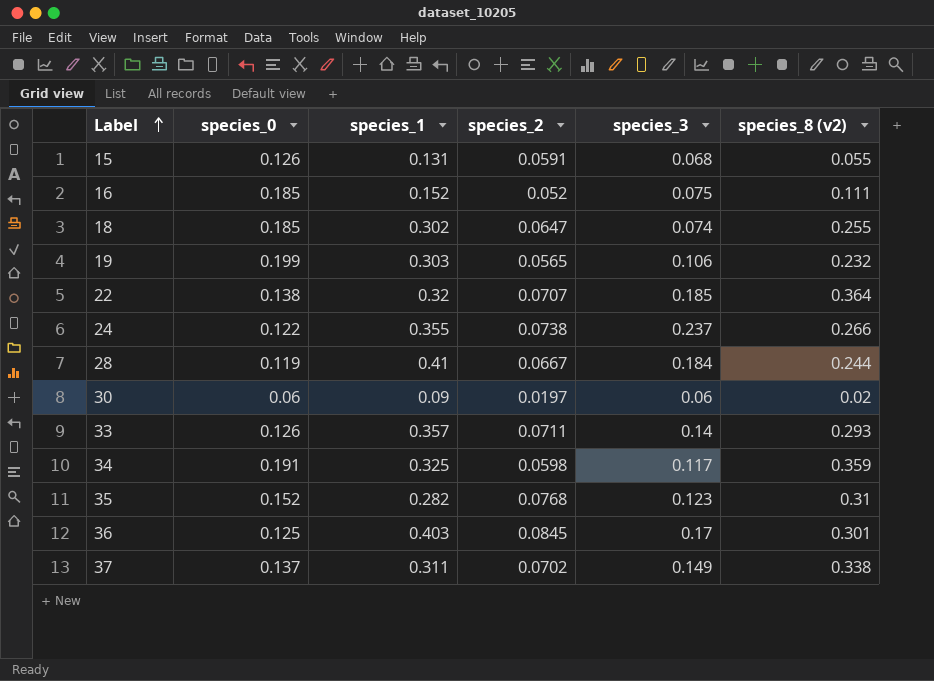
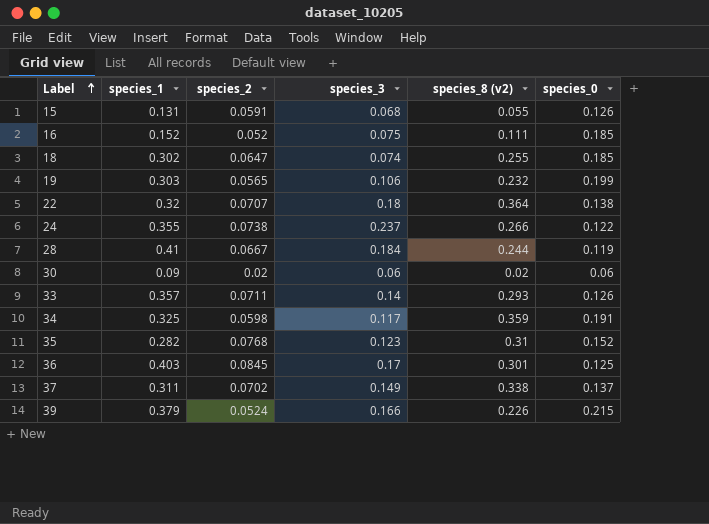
column species_0 | position: 2 -> 6
22 | species_3: 0.185 -> 0.18
30 | species_2: 0.0197 -> 0.02
row 39: none -> 0.379 | 0.0524 | 0.166 | 0.226 | 0.215

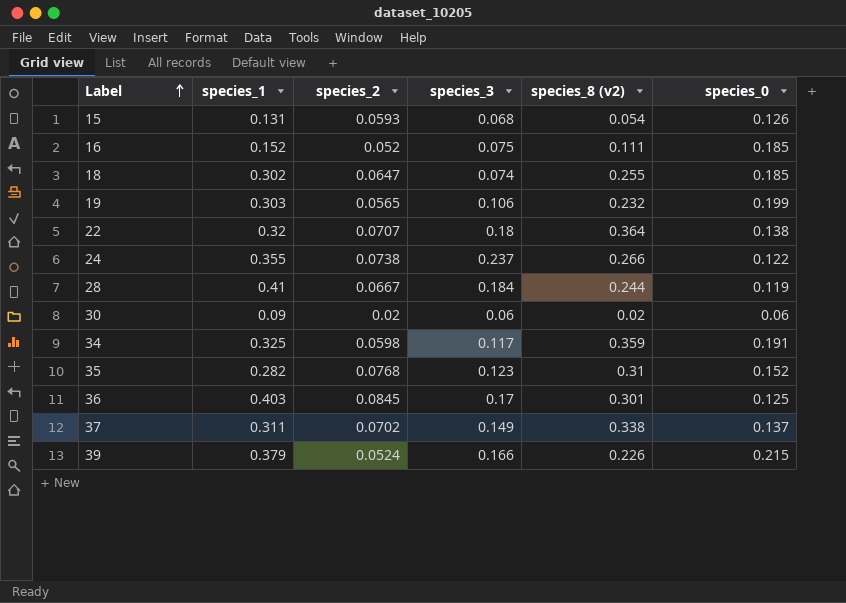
row 33: 0.357 | 0.0711 | 0.14 | 0.293 | 0.126 -> none
15 | species_2: 0.0591 -> 0.0593
15 | species_8 (v2): 0.055 -> 0.054

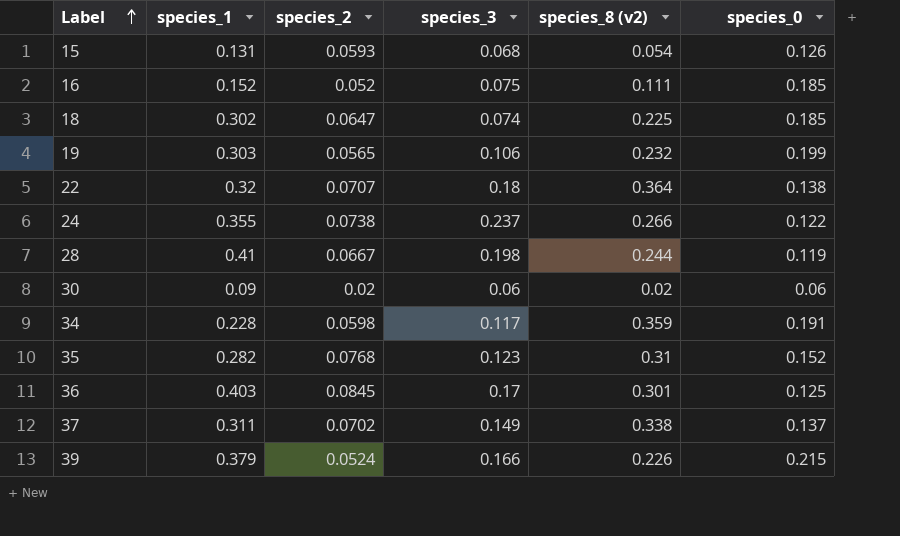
18 | species_8 (v2): 0.255 -> 0.225
28 | species_3: 0.184 -> 0.198
34 | species_1: 0.325 -> 0.228

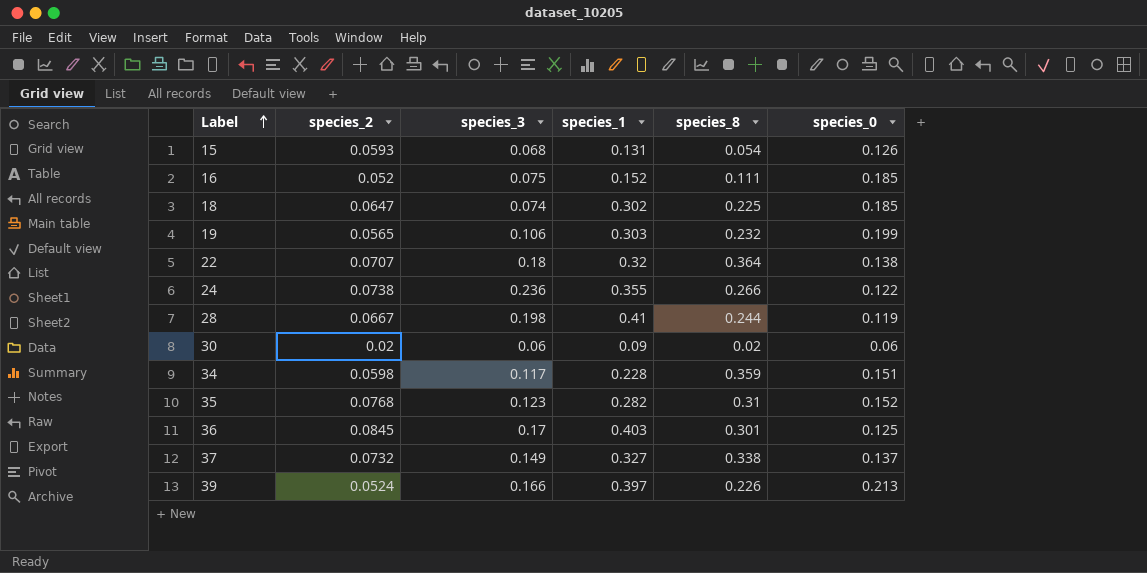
column species_1 | position: 2 -> 4
column name: species_8 (v2) -> species_8
24 | species_3: 0.237 -> 0.236
34 | species_0: 0.191 -> 0.151
37 | species_2: 0.0702 -> 0.0732
37 | species_1: 0.311 -> 0.327
39 | species_1: 0.379 -> 0.397
39 | species_0: 0.215 -> 0.213

